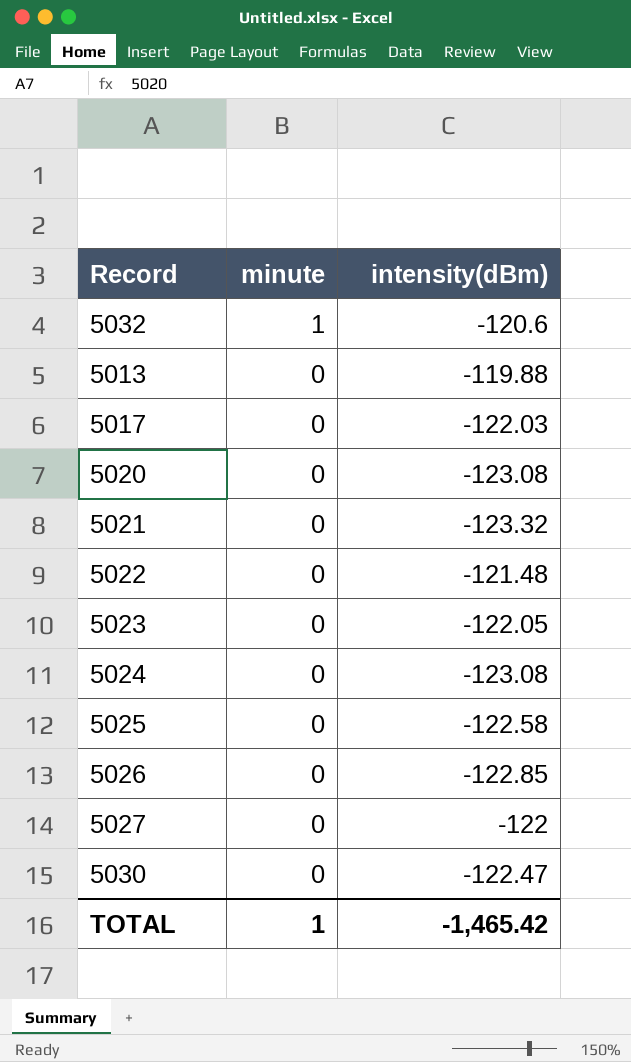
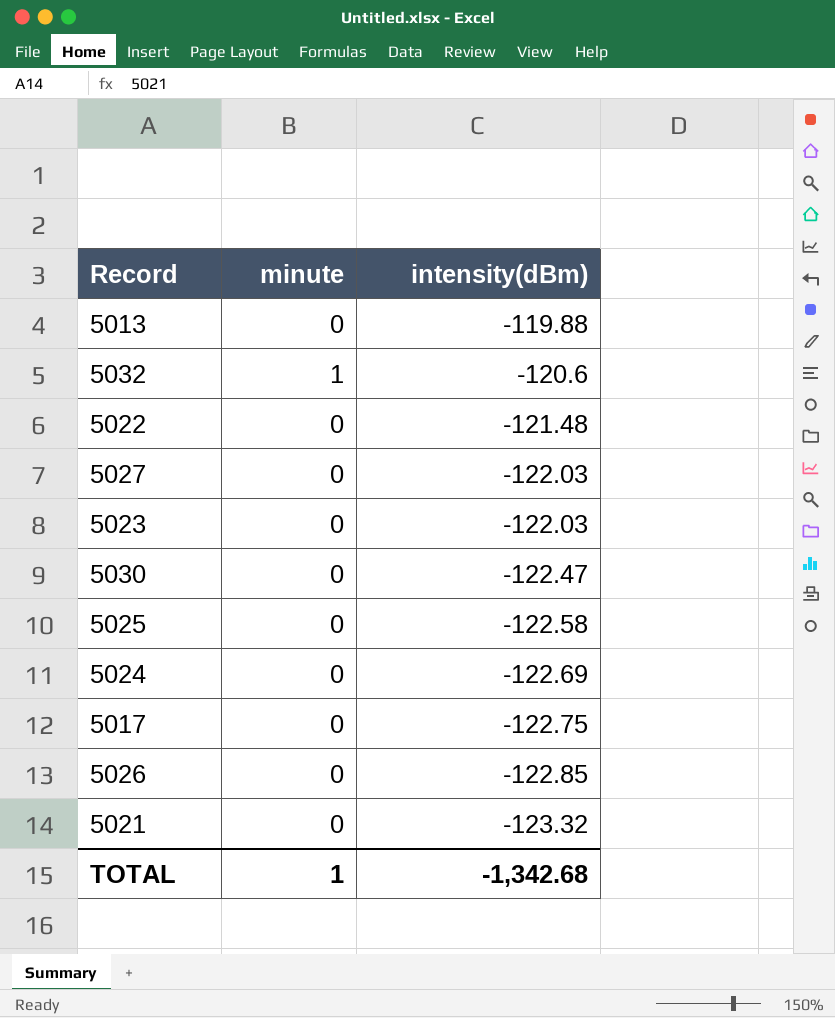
row order: minute descending -> intensity(dBm) descending
row 5020: 0 | -123.08 -> none
5027 | intensity(dBm): -122 -> -122.03
5023 | intensity(dBm): -122.05 -> -122.03
5024 | intensity(dBm): -123.08 -> -122.69
5017 | intensity(dBm): -122.03 -> -122.75
TOTAL | intensity(dBm): -1,465.42 -> -1,342.68

